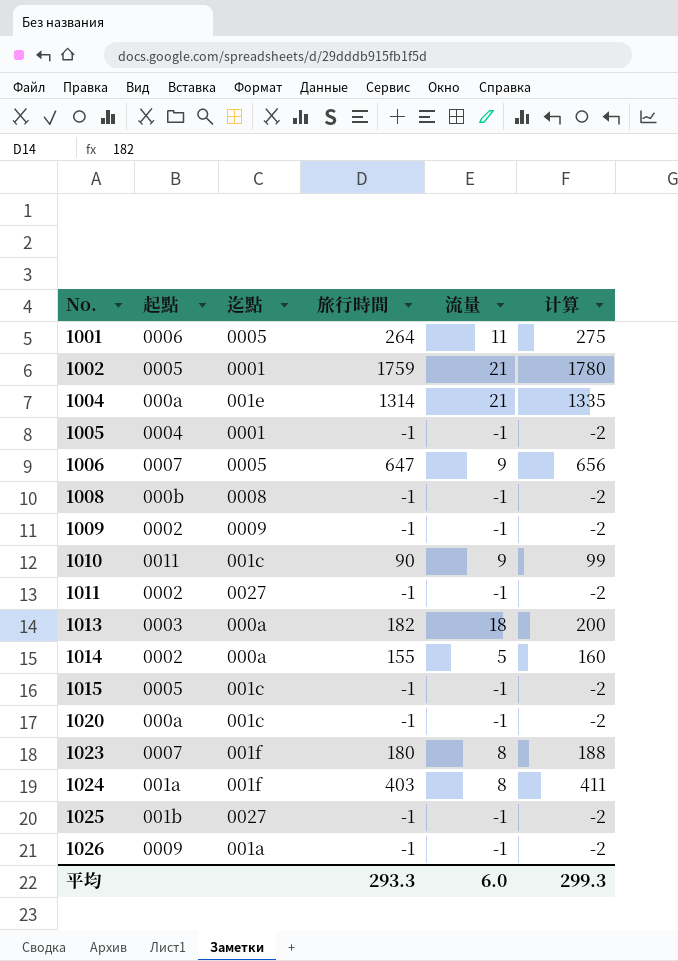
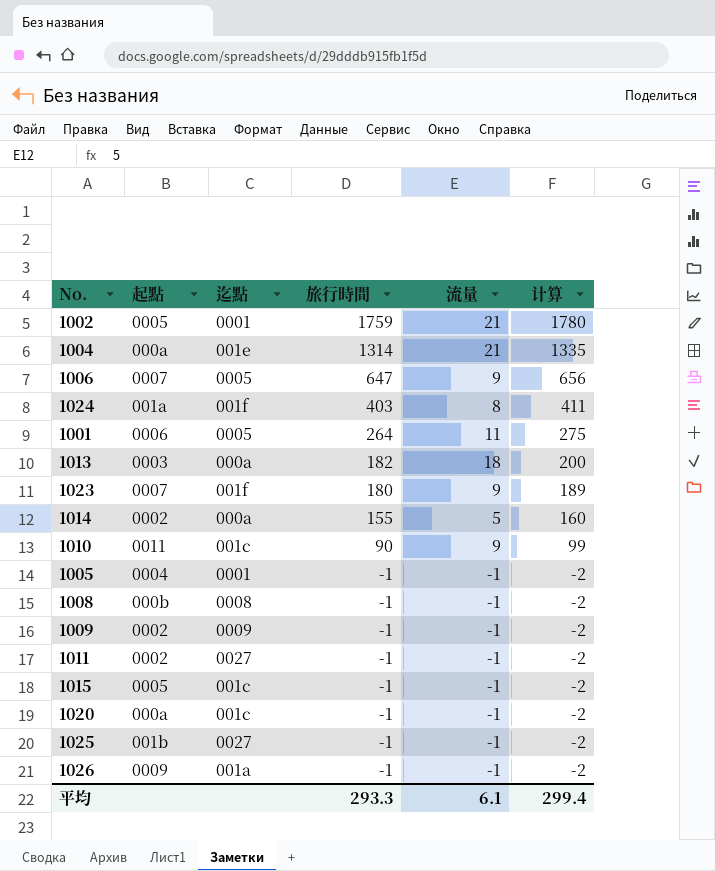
row order: No. ascending -> 旅行時間 descending
1023 | 流量: 8 -> 9
1023 | 计算: 188 -> 189
平均 | 流量: 6.0 -> 6.1
平均 | 计算: 299.3 -> 299.4

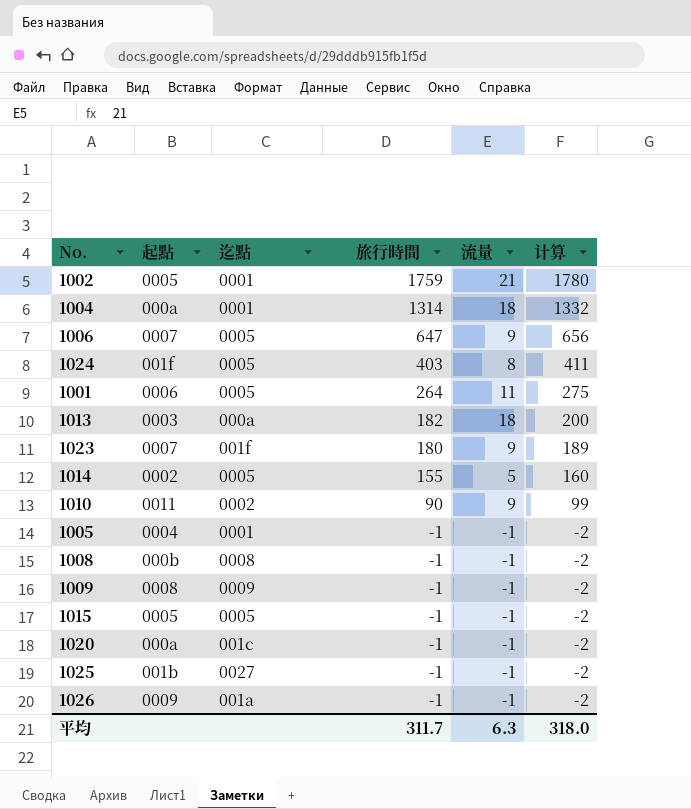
row 1011: 0002 | 0027 | -1 | -1 | -2 -> none
1004 | 迄點: 001e -> 0001
1004 | 流量: 21 -> 18
1004 | 计算: 1335 -> 1332
1024 | 起點: 001a -> 001f
1024 | 迄點: 001f -> 0005
1014 | 迄點: 000a -> 0005
1010 | 迄點: 001c -> 0002
1009 | 起點: 0002 -> 0008
1015 | 迄點: 001c -> 0005
平均 | 旅行時間: 293.3 -> 311.7
平均 | 流量: 6.1 -> 6.3
平均 | 计算: 299.4 -> 318.0

